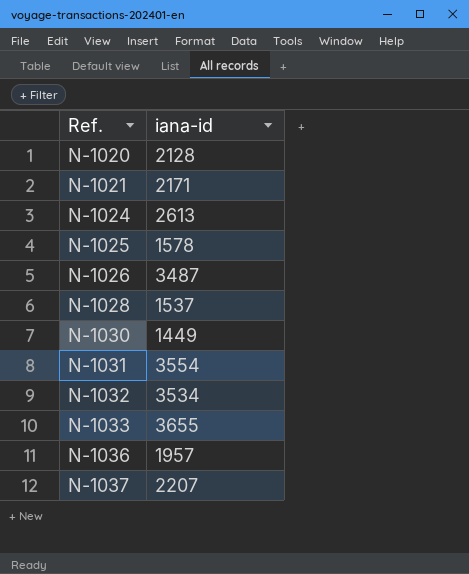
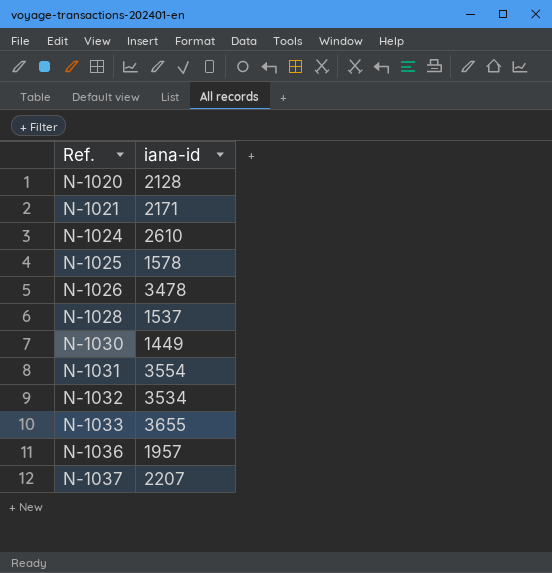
N-1024 | iana-id: 2613 -> 2610
N-1026 | iana-id: 3487 -> 3478

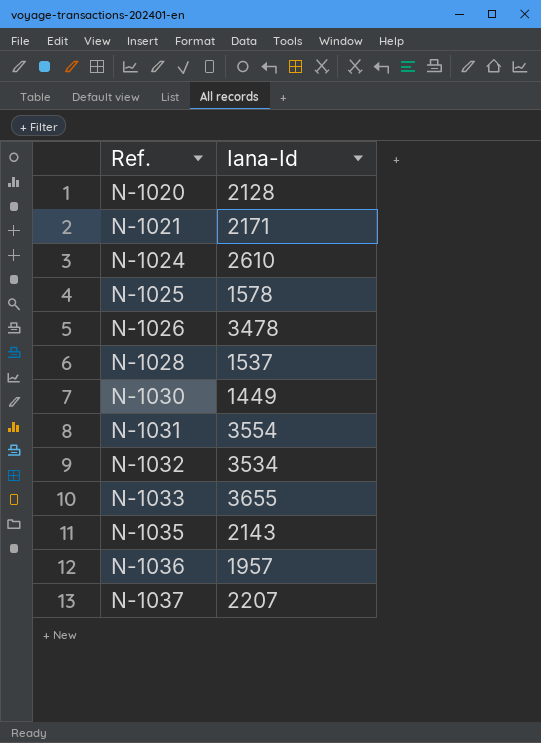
column name: iana-id -> Iana-Id
row N-1035: none -> 2143

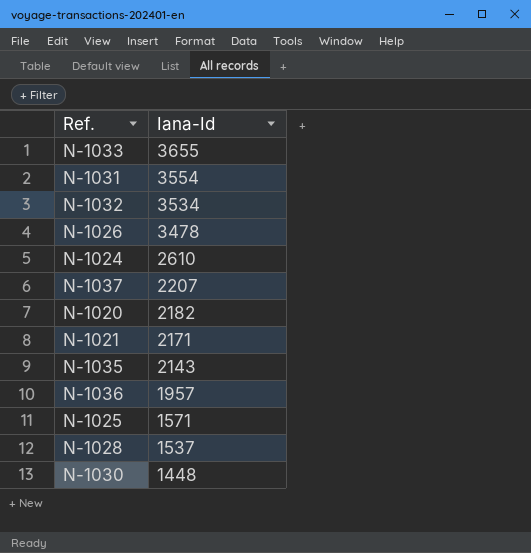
row order: Ref. ascending -> Iana-Id descending
N-1020 | Iana-Id: 2128 -> 2182
N-1025 | Iana-Id: 1578 -> 1571
N-1030 | Iana-Id: 1449 -> 1448

